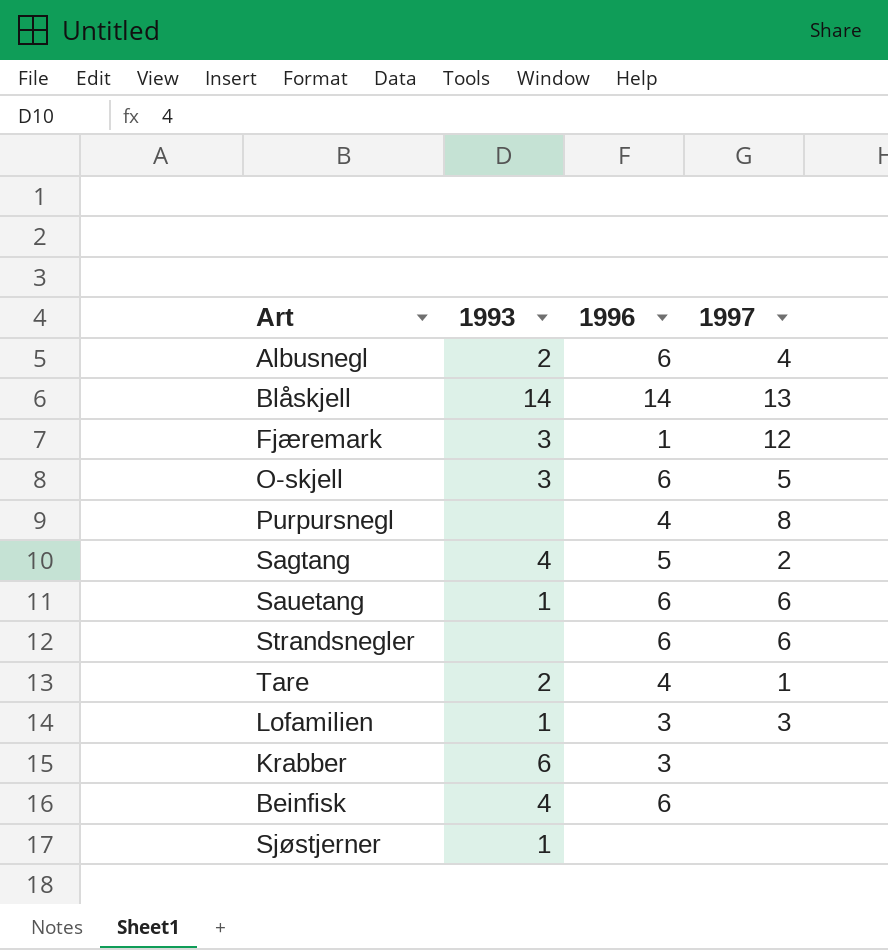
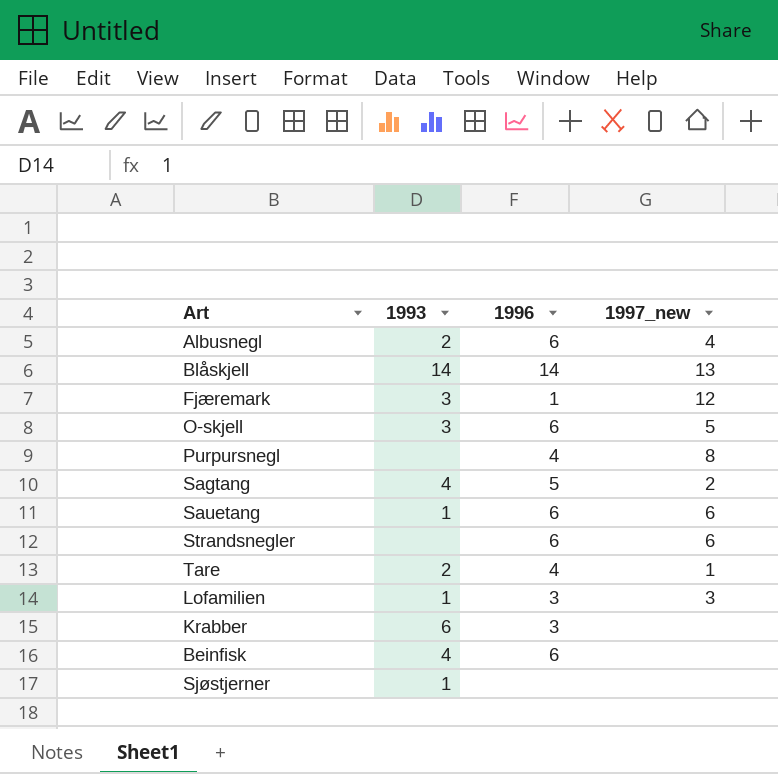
column name: 1997 -> 1997_new

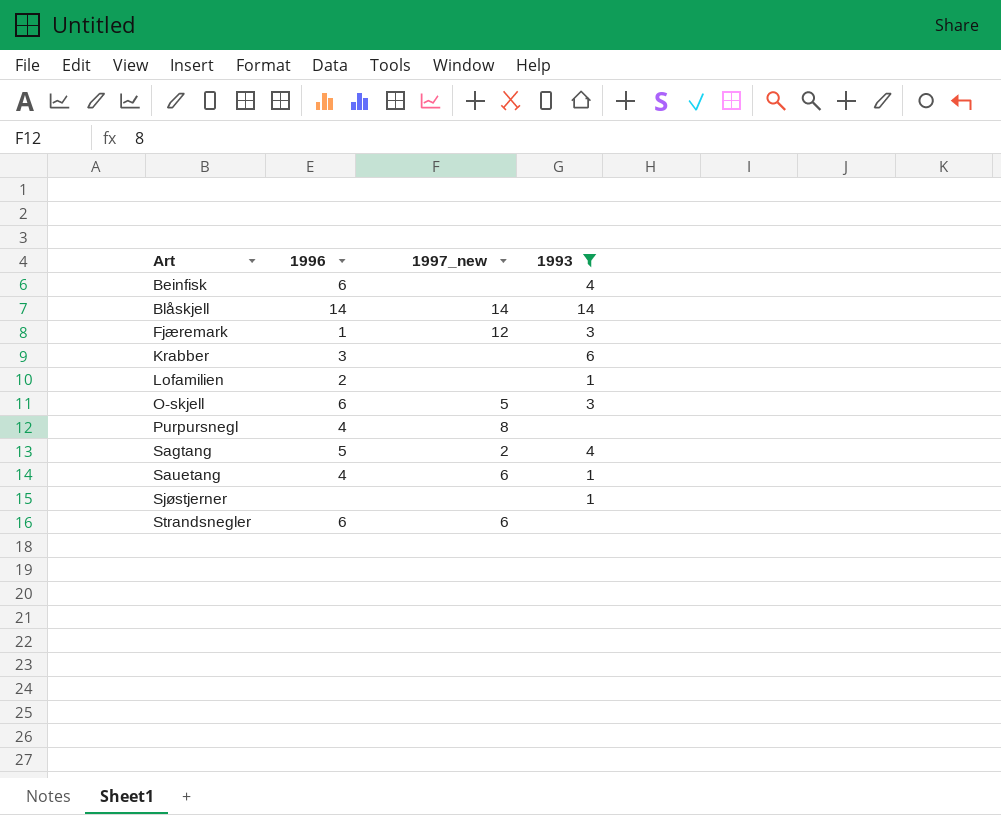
filter: none -> 1993 != 2
row order: none -> Art ascending
column 1993 | position: 2 -> 4
Blåskjell | 1997_new: 13 -> 14
Lofamilien | 1996: 3 -> 2
Lofamilien | 1997_new: 3 -> none
Sauetang | 1996: 6 -> 4

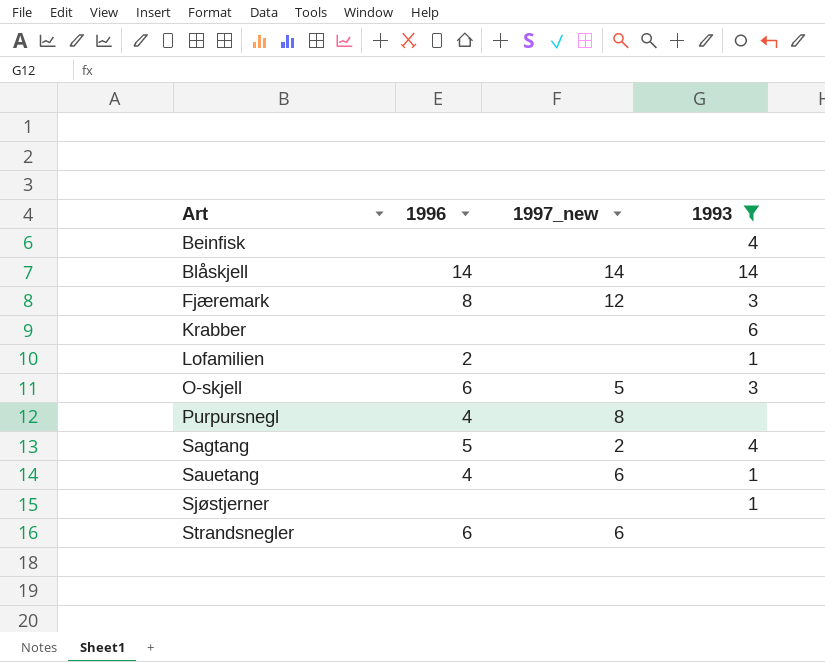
Beinfisk | 1996: 6 -> none
Fjæremark | 1996: 1 -> 8
Krabber | 1996: 3 -> none

